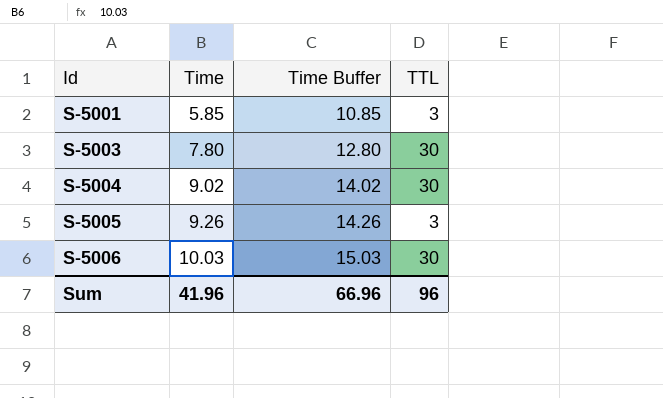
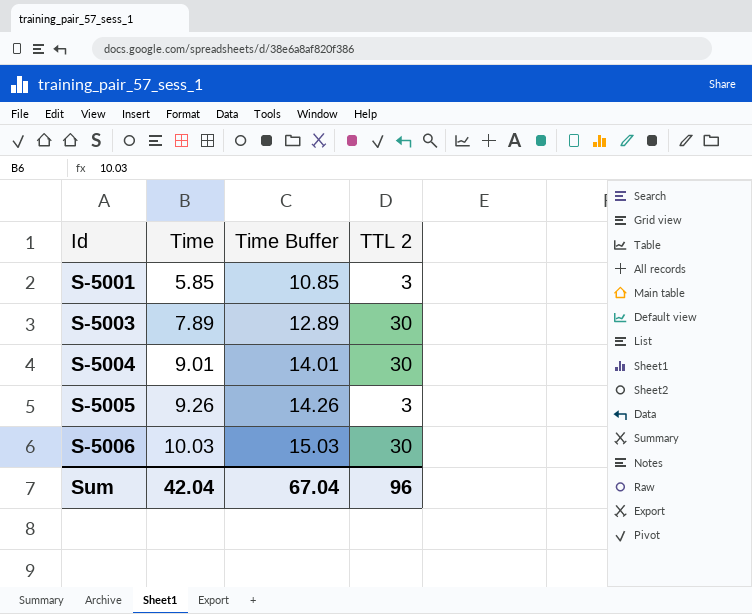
column name: TTL -> TTL 2
S-5003 | Time: 7.80 -> 7.89
S-5003 | Time Buffer: 12.80 -> 12.89
S-5004 | Time: 9.02 -> 9.01
S-5004 | Time Buffer: 14.02 -> 14.01
Sum | Time: 41.96 -> 42.04
Sum | Time Buffer: 66.96 -> 67.04

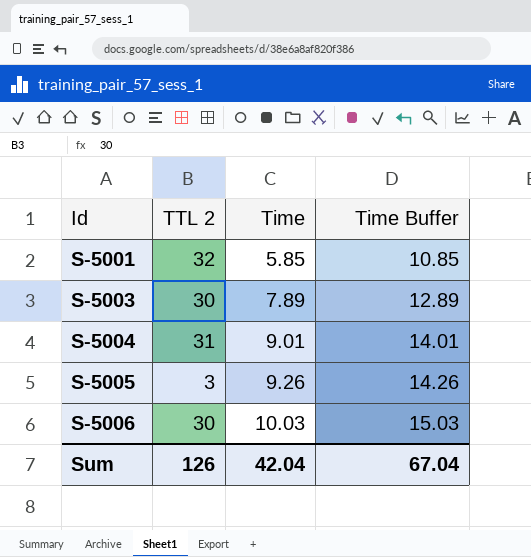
column TTL 2 | position: 4 -> 2
S-5001 | TTL 2: 3 -> 32
S-5004 | TTL 2: 30 -> 31
Sum | TTL 2: 96 -> 126

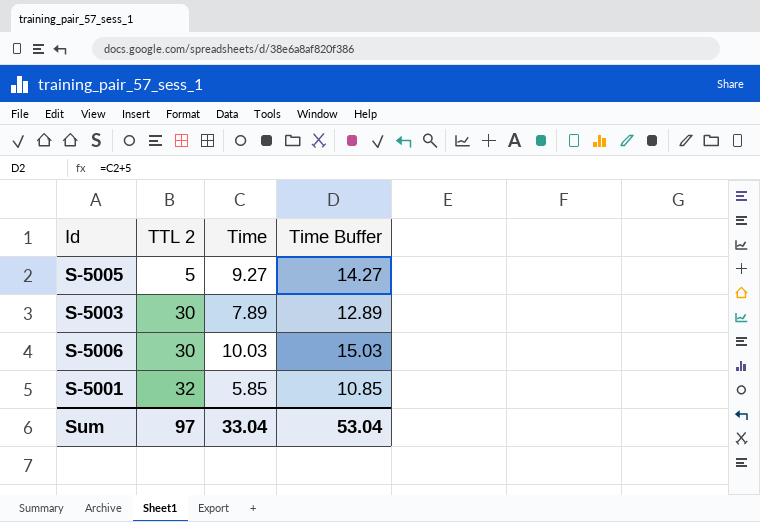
row order: Id ascending -> TTL 2 ascending
row S-5004: 31 | 9.01 | 14.01 -> none
S-5005 | TTL 2: 3 -> 5
S-5005 | Time: 9.26 -> 9.27
S-5005 | Time Buffer: 14.26 -> 14.27
Sum | TTL 2: 126 -> 97
Sum | Time: 42.04 -> 33.04
Sum | Time Buffer: 67.04 -> 53.04

